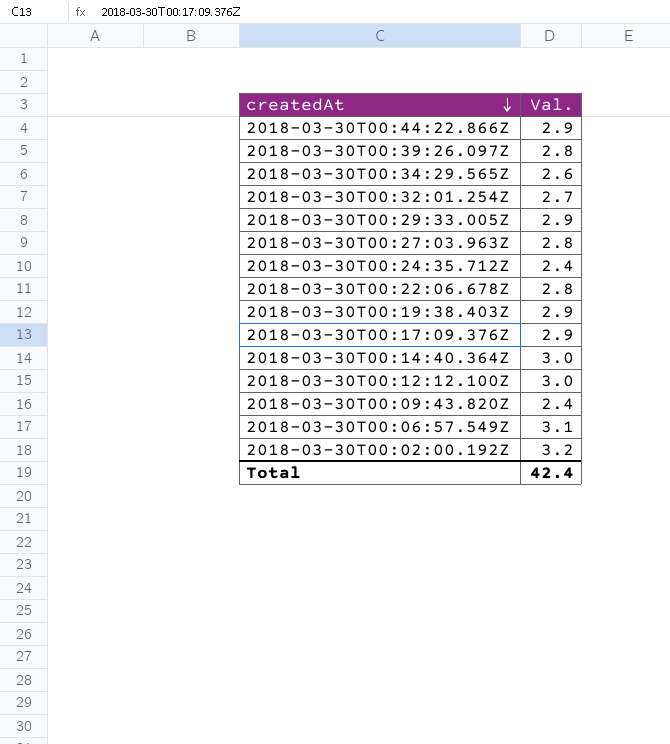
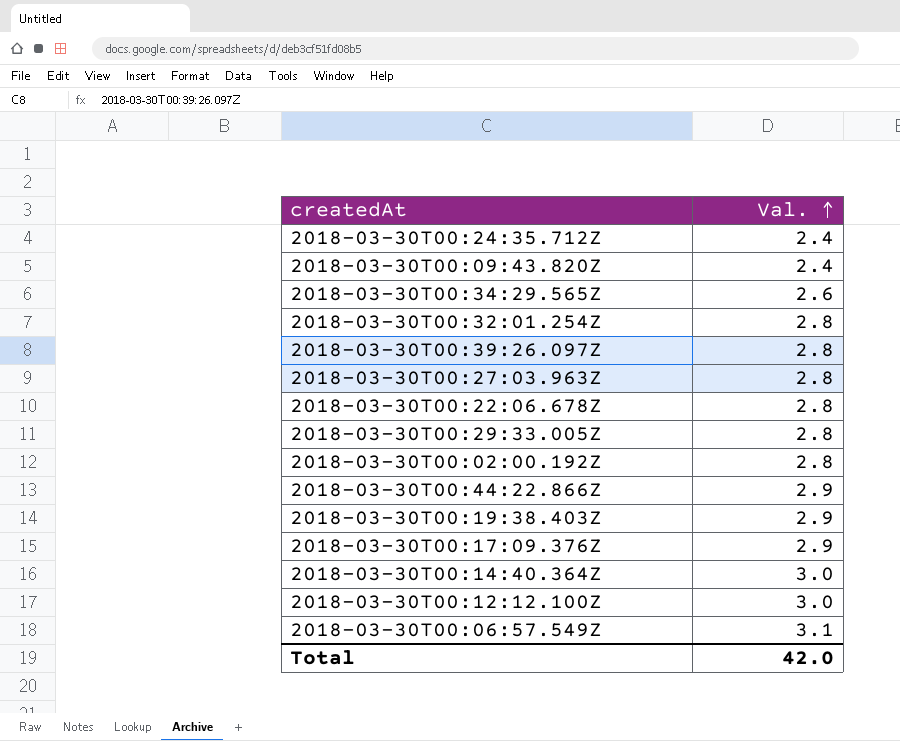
row order: createdAt descending -> Val. ascending
2018-03-30T00:32:01.254Z | Val.: 2.7 -> 2.8
2018-03-30T00:29:33.005Z | Val.: 2.9 -> 2.8
2018-03-30T00:02:00.192Z | Val.: 3.2 -> 2.8
Total | Val.: 42.4 -> 42.0

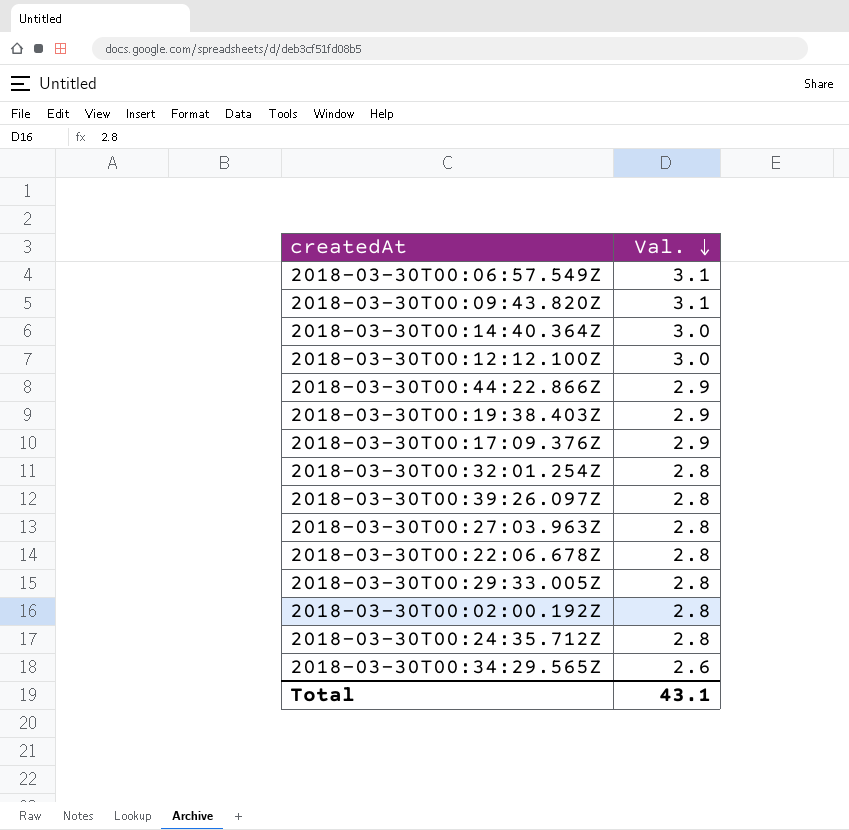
row order: Val. ascending -> Val. descending
2018-03-30T00:09:43.820Z | Val.: 2.4 -> 3.1
2018-03-30T00:24:35.712Z | Val.: 2.4 -> 2.8
Total | Val.: 42.0 -> 43.1

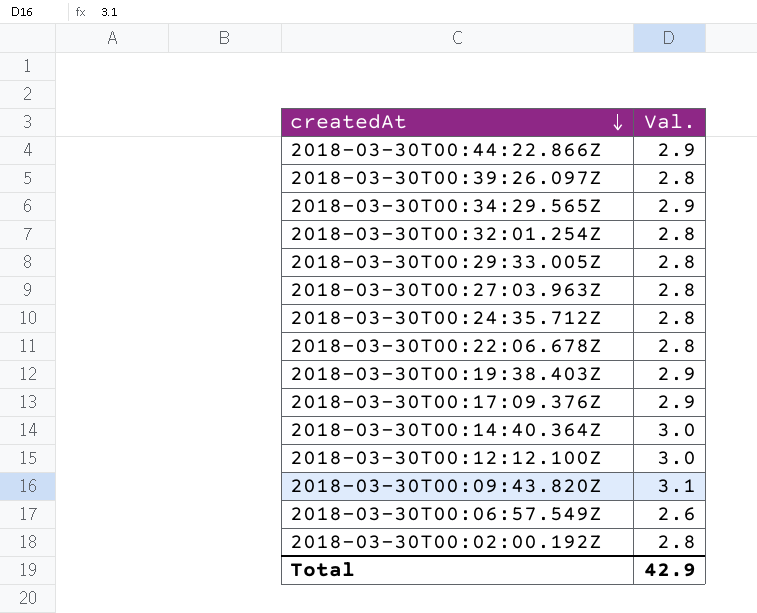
row order: Val. descending -> createdAt descending
2018-03-30T00:34:29.565Z | Val.: 2.6 -> 2.9
2018-03-30T00:06:57.549Z | Val.: 3.1 -> 2.6
Total | Val.: 43.1 -> 42.9

